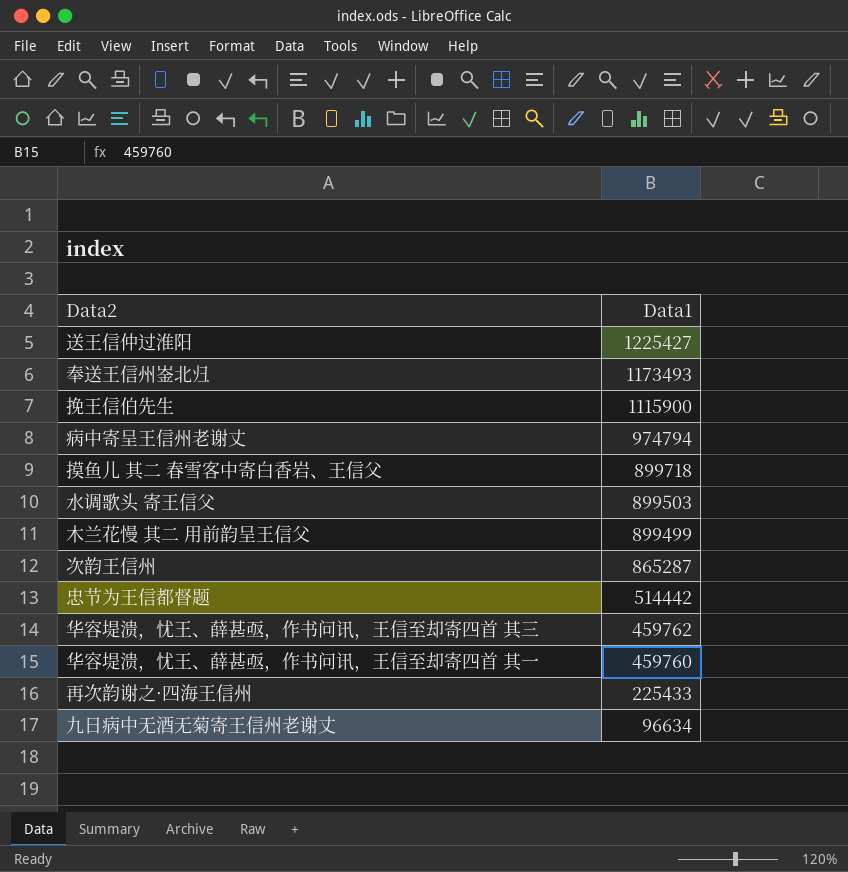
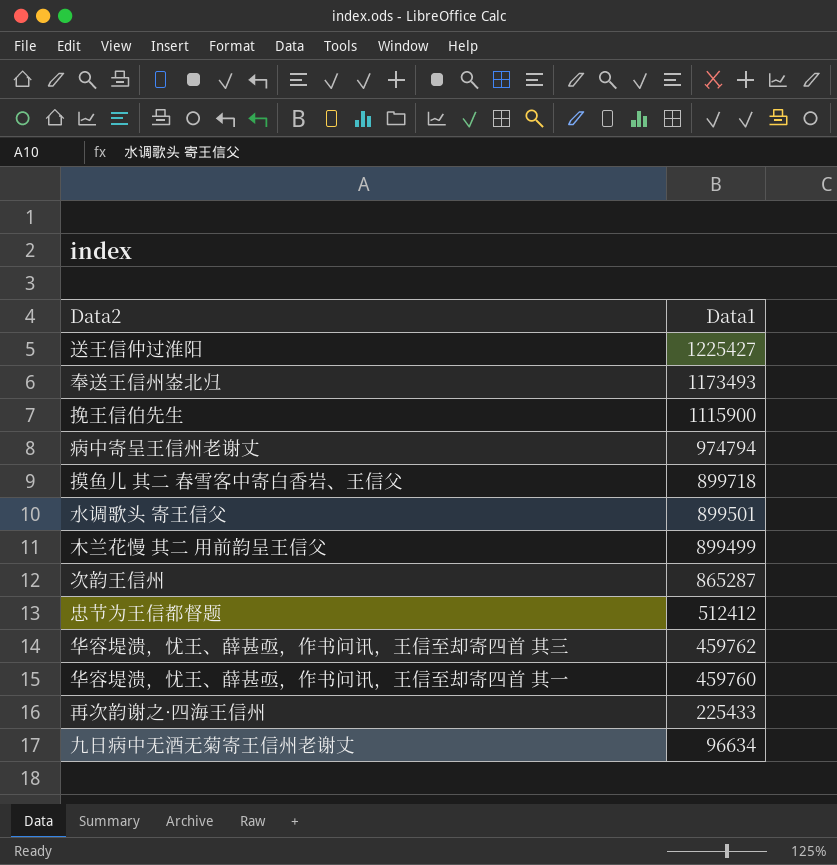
水调歌头 寄王信父 | Data1: 899503 -> 899501
忠节为王信都督题 | Data1: 514442 -> 512412

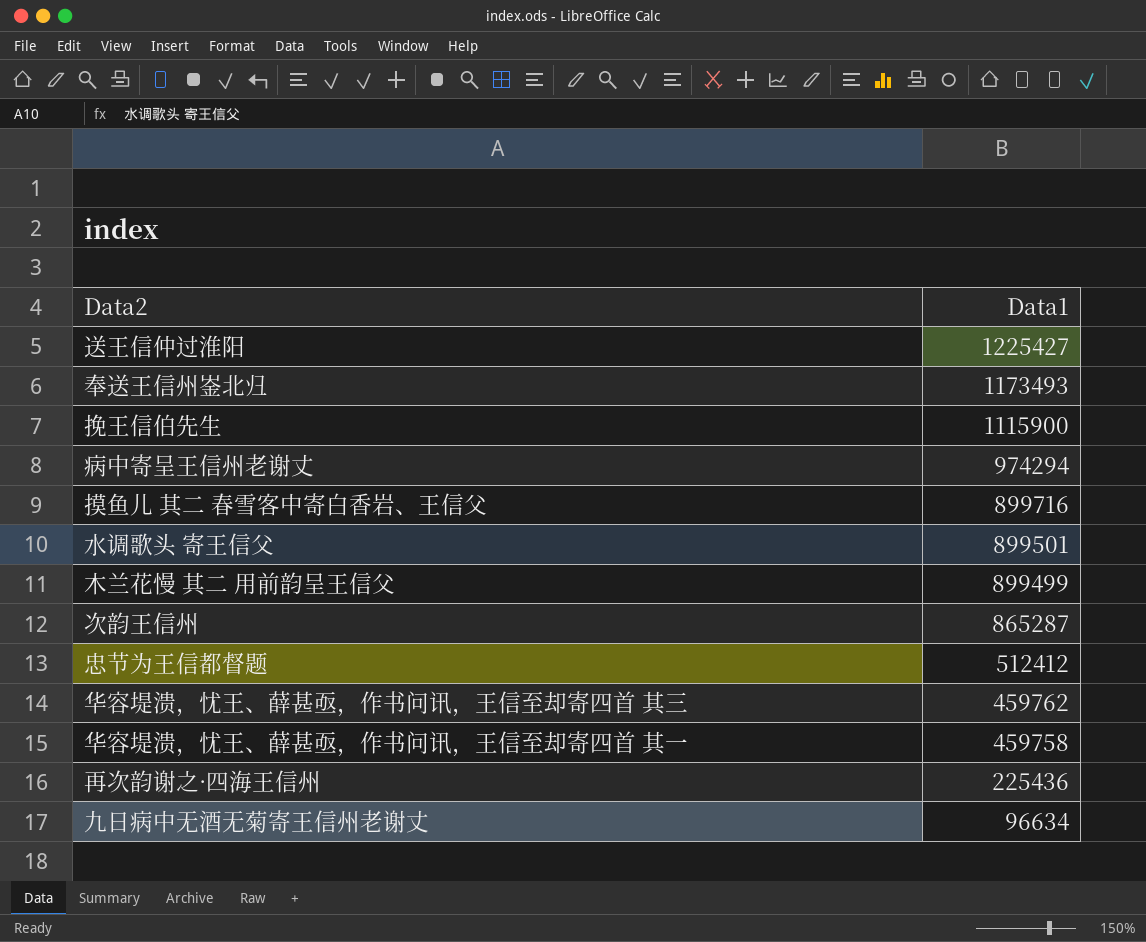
病中寄呈王信州老谢丈 | Data1: 974794 -> 974294
摸鱼儿 其二 春雪客中寄白香岩、王信父 | Data1: 899718 -> 899716
华容堤溃，忧王、薛甚亟，作书问讯，王信至却寄四首 其一 | Data1: 459760 -> 459758
再次韵谢之·四海王信州 | Data1: 225433 -> 225436

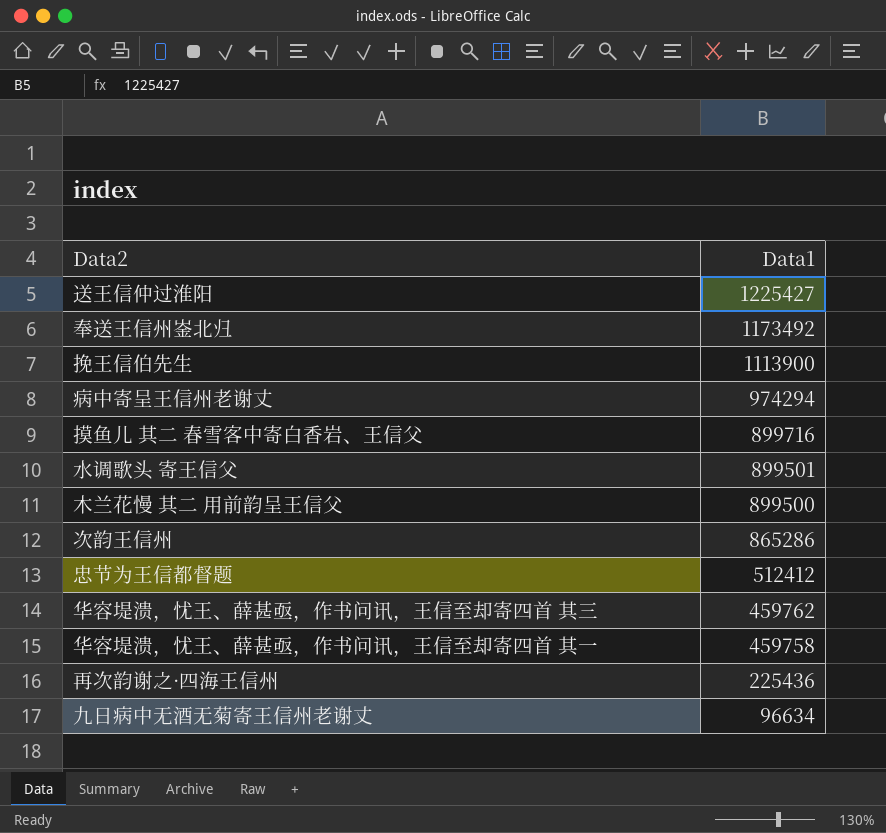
奉送王信州崟北归 | Data1: 1173493 -> 1173492
挽王信伯先生 | Data1: 1115900 -> 1113900
木兰花慢 其二 用前韵呈王信父 | Data1: 899499 -> 899500
次韵王信州 | Data1: 865287 -> 865286

